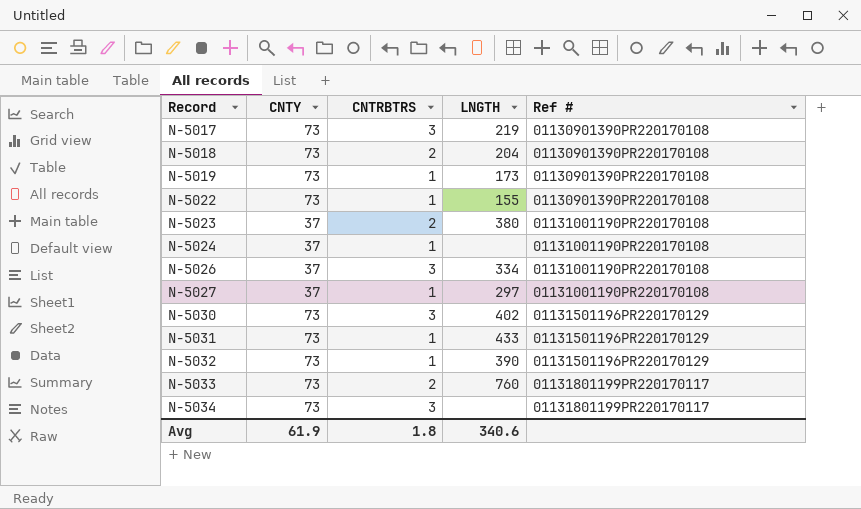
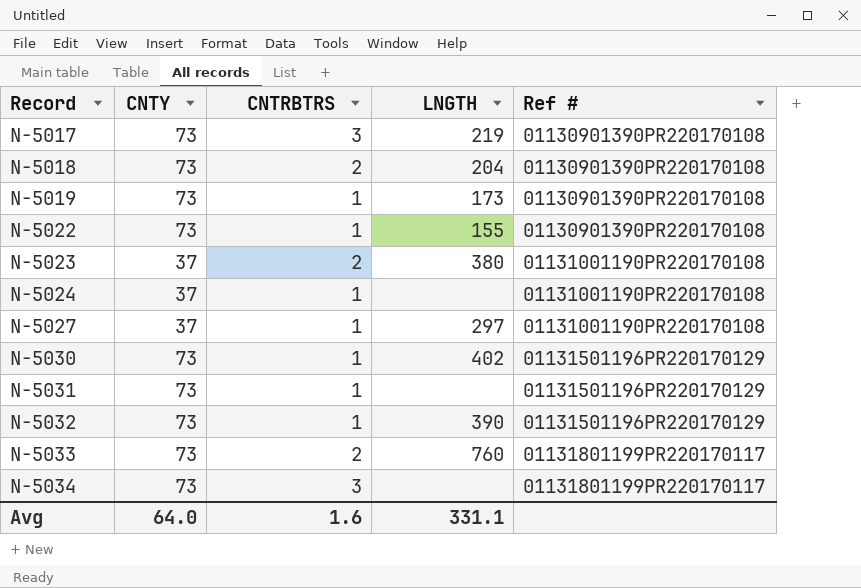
row N-5026: 37 | 3 | 334 | 01131001190PR220170108 -> none
N-5030 | CNTRBTRS: 3 -> 1
N-5031 | LNGTH: 433 -> none
Avg | CNTY: 61.9 -> 64.0
Avg | CNTRBTRS: 1.8 -> 1.6
Avg | LNGTH: 340.6 -> 331.1

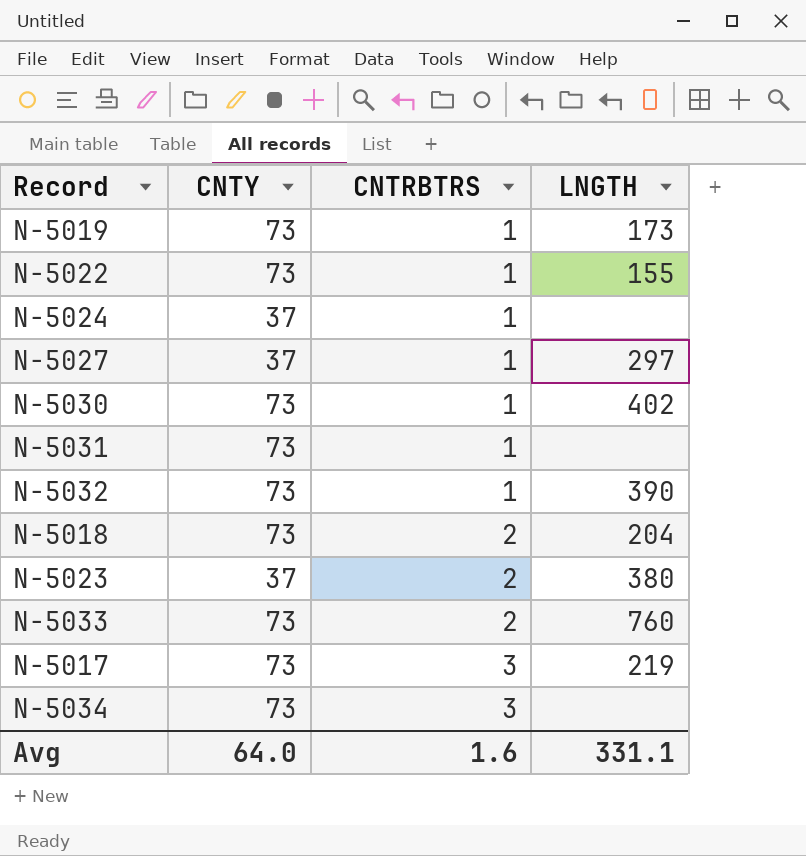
row order: Record ascending -> CNTRBTRS ascending
column Ref # | position: 5 -> none

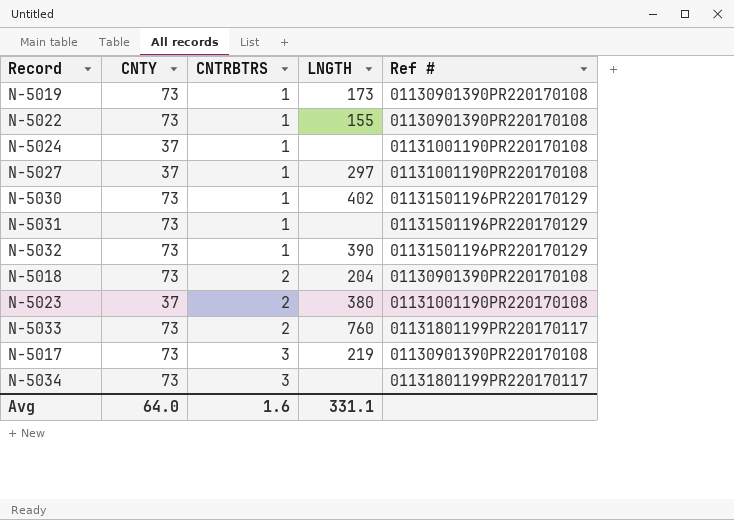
column Ref # | position: none -> 5

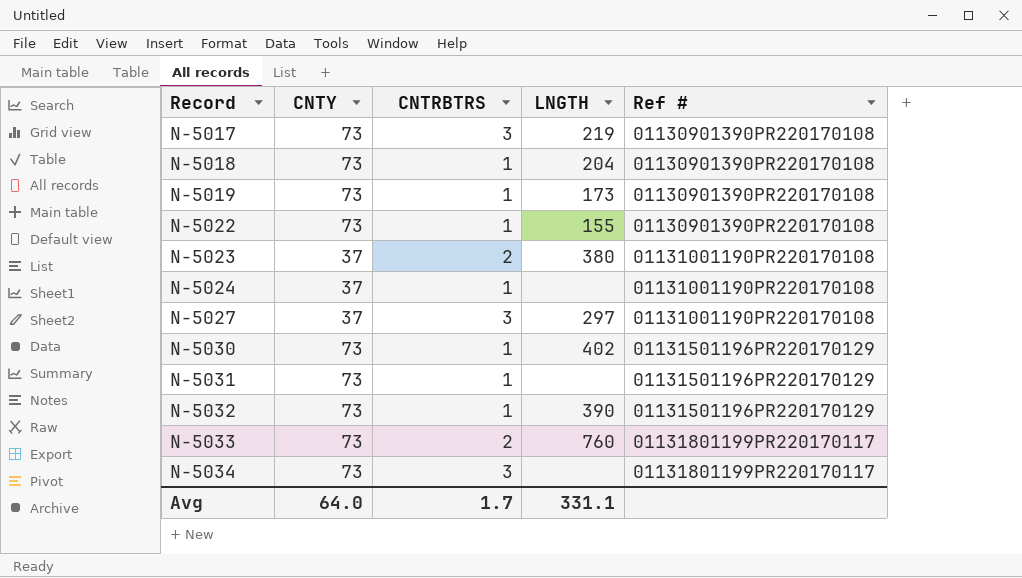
row order: CNTRBTRS ascending -> Record ascending
N-5018 | CNTRBTRS: 2 -> 1
N-5027 | CNTRBTRS: 1 -> 3
Avg | CNTRBTRS: 1.6 -> 1.7

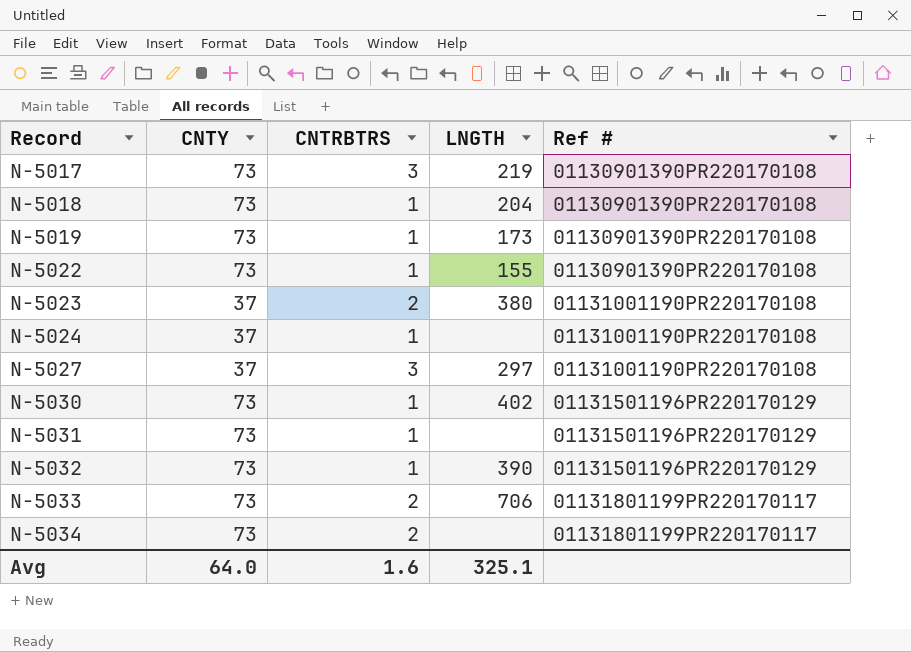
N-5033 | LNGTH: 760 -> 706
N-5034 | CNTRBTRS: 3 -> 2
Avg | CNTRBTRS: 1.7 -> 1.6
Avg | LNGTH: 331.1 -> 325.1

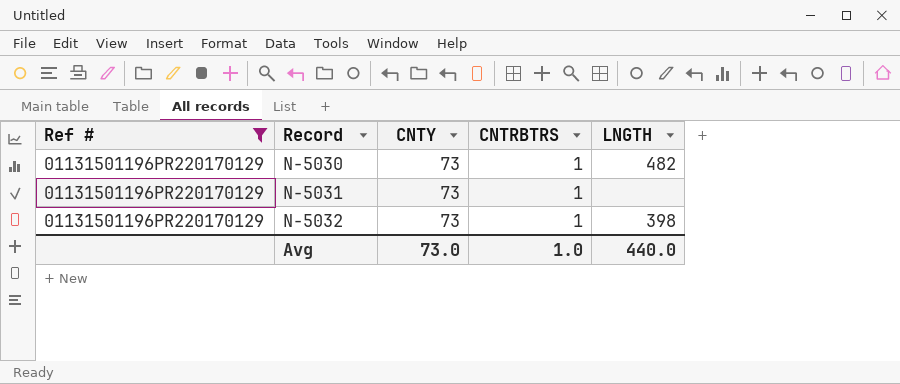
filter: none -> Ref # = 01131501196PR220170129
column Ref # | position: 5 -> 1
N-5030 | LNGTH: 402 -> 482
N-5032 | LNGTH: 390 -> 398
Avg | CNTY: 64.0 -> 73.0
Avg | CNTRBTRS: 1.6 -> 1.0
Avg | LNGTH: 325.1 -> 440.0

